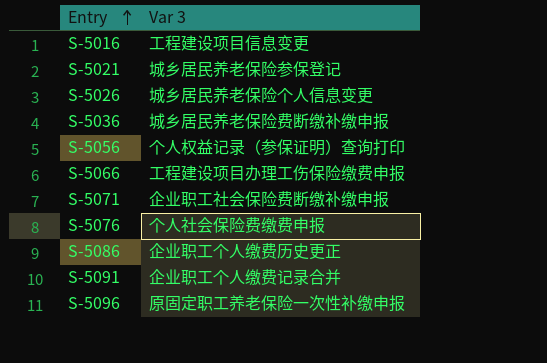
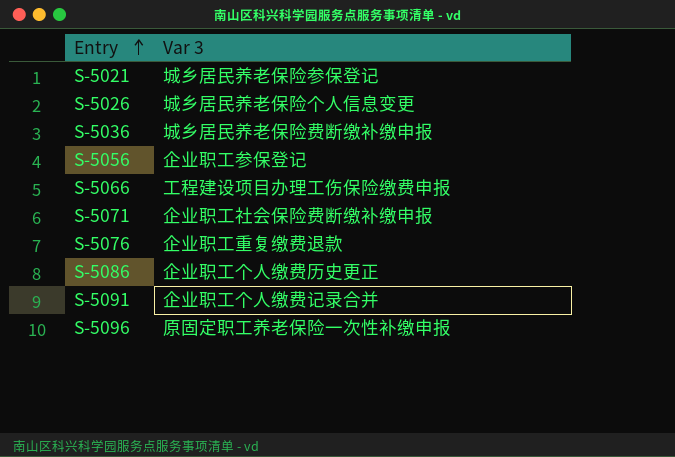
row S-5016: 工程建设项目信息变更 -> none
S-5056 | Var 3: 个人权益记录（参保证明）查询打印 -> 企业职工参保登记
S-5076 | Var 3: 个人社会保险费缴费申报 -> 企业职工重复缴费退款

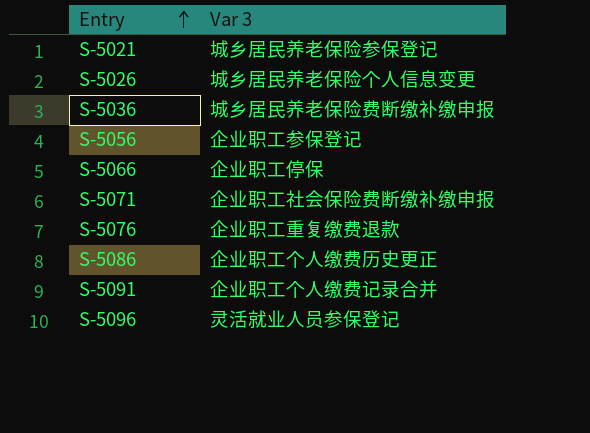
S-5066 | Var 3: 工程建设项目办理工伤保险缴费申报 -> 企业职工停保
S-5096 | Var 3: 原固定职工养老保险一次性补缴申报 -> 灵活就业人员参保登记

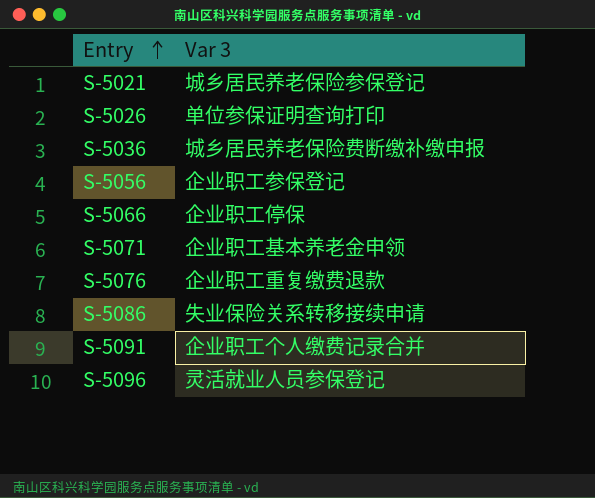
S-5026 | Var 3: 城乡居民养老保险个人信息变更 -> 单位参保证明查询打印
S-5071 | Var 3: 企业职工社会保险费断缴补缴申报 -> 企业职工基本养老金申领
S-5086 | Var 3: 企业职工个人缴费历史更正 -> 失业保险关系转移接续申请

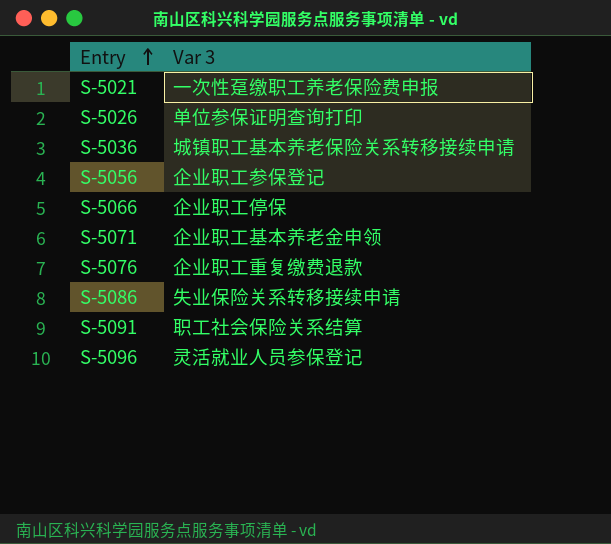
S-5021 | Var 3: 城乡居民养老保险参保登记 -> 一次性趸缴职工养老保险费申报
S-5036 | Var 3: 城乡居民养老保险费断缴补缴申报 -> 城镇职工基本养老保险关系转移接续申请
S-5091 | Var 3: 企业职工个人缴费记录合并 -> 职工社会保险关系结算

